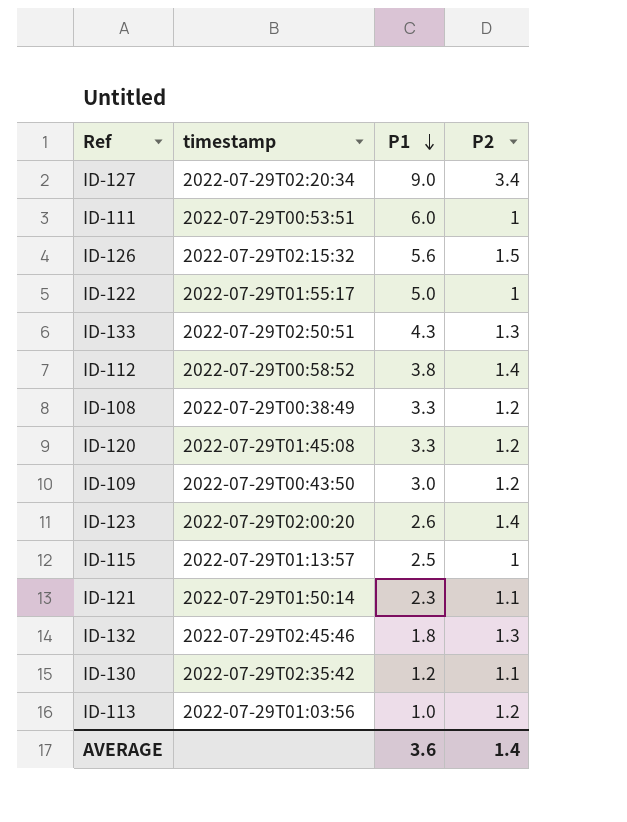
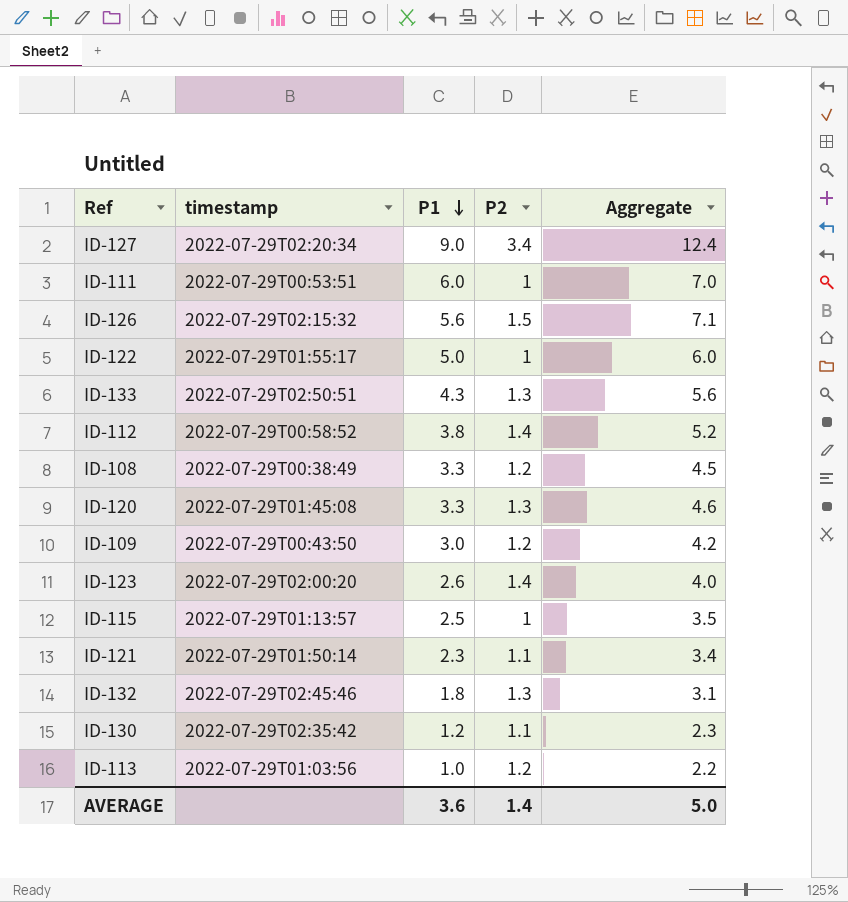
column Aggregate | formula: none -> [P1] + [P2]
ID-120 | P2: 1.2 -> 1.3

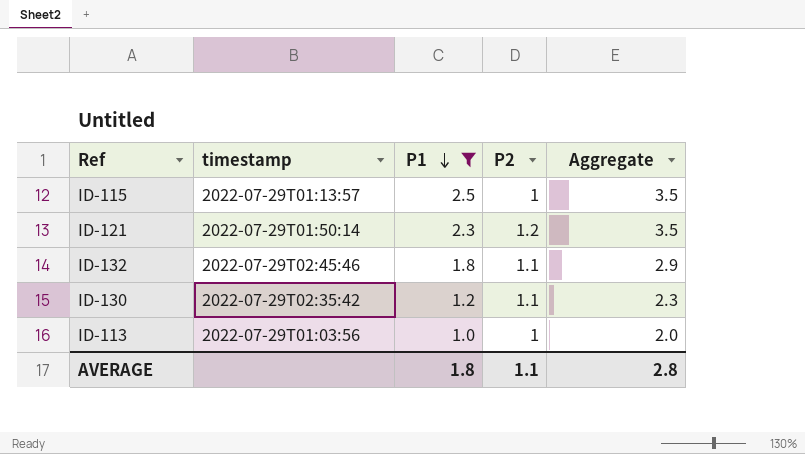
filter: none -> P1 <= 2.5
ID-121 | P2: 1.1 -> 1.2
ID-121 | Aggregate: 3.4 -> 3.5
ID-132 | P2: 1.3 -> 1.1
ID-132 | Aggregate: 3.1 -> 2.9
ID-113 | P2: 1.2 -> 1
ID-113 | Aggregate: 2.2 -> 2.0
AVERAGE | P1: 3.6 -> 1.8
AVERAGE | P2: 1.4 -> 1.1
AVERAGE | Aggregate: 5.0 -> 2.8

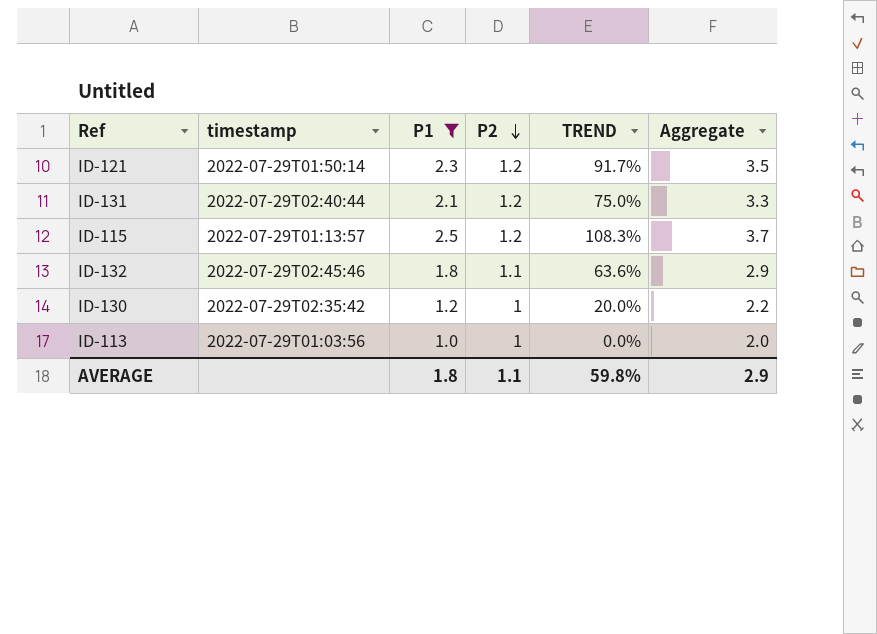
row order: P1 descending -> P2 descending
column TREND | formula: none -> ([P1] - [P2]) / [P2]
row ID-131: none -> 2022-07-29T02:40:44 | 2.1 | 1.2 | 75.0% | 3.3
ID-115 | P2: 1 -> 1.2
ID-115 | Aggregate: 3.5 -> 3.7
ID-130 | P2: 1.1 -> 1
ID-130 | Aggregate: 2.3 -> 2.2
AVERAGE | Aggregate: 2.8 -> 2.9

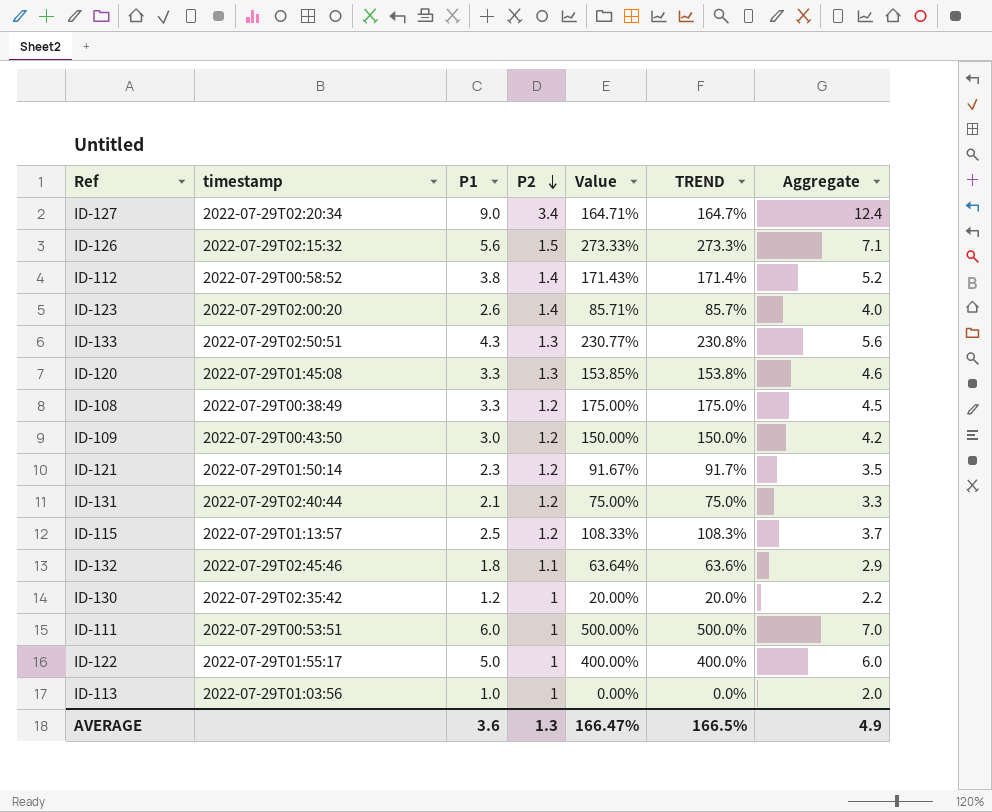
filter: P1 <= 2.5 -> none
column Value | formula: none -> ([P1] - [P2]) / [P2]
AVERAGE | P1: 1.8 -> 3.6
AVERAGE | P2: 1.1 -> 1.3
AVERAGE | TREND: 59.8% -> 166.5%
AVERAGE | Aggregate: 2.9 -> 4.9

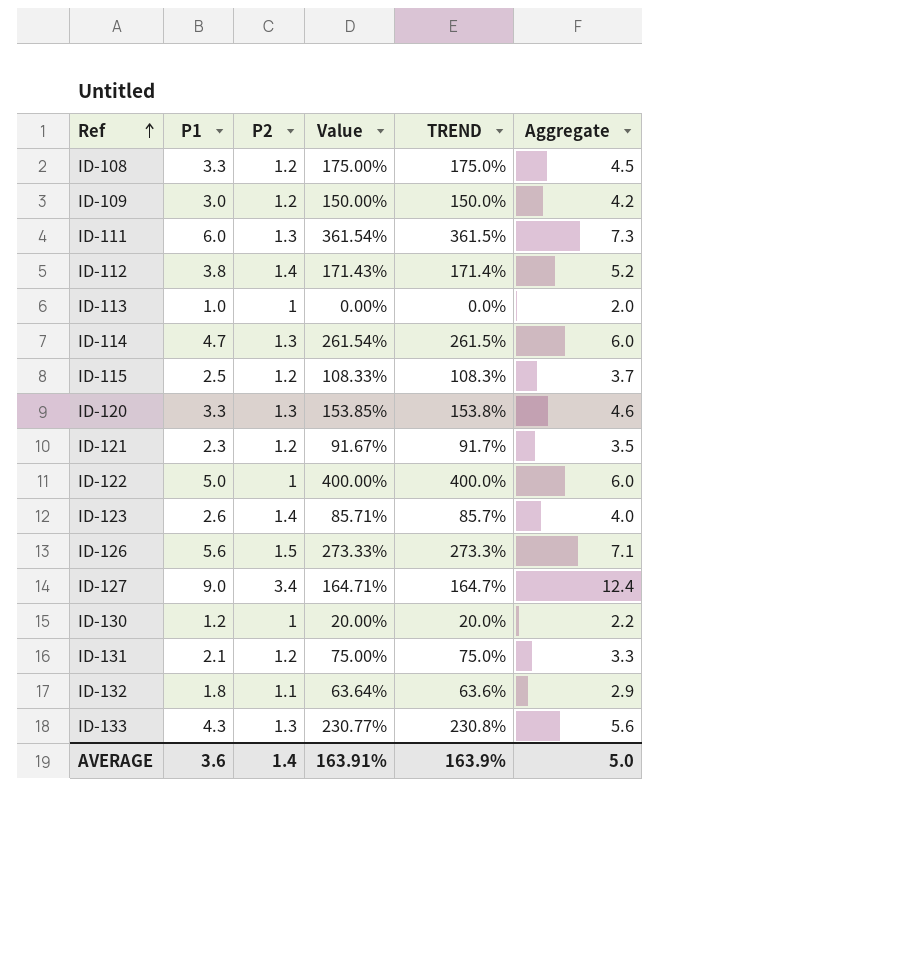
row order: P2 descending -> Ref ascending
column timestamp | position: 2 -> none
ID-111 | P2: 1 -> 1.3
ID-111 | Value: 500.00% -> 361.54%
ID-111 | TREND: 500.0% -> 361.5%
ID-111 | Aggregate: 7.0 -> 7.3
row ID-114: none -> 4.7 | 1.3 | 261.54% | 261.5% | 6.0
AVERAGE | P2: 1.3 -> 1.4
AVERAGE | Value: 166.47% -> 163.91%
AVERAGE | TREND: 166.5% -> 163.9%
AVERAGE | Aggregate: 4.9 -> 5.0

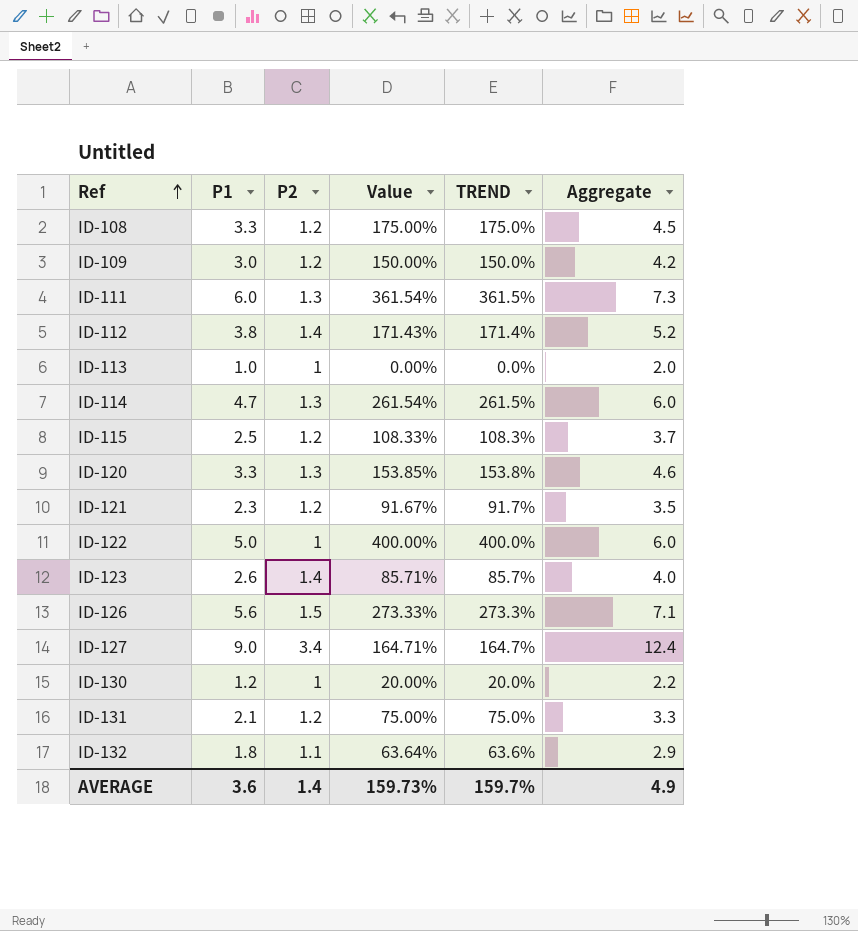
row ID-133: 4.3 | 1.3 | 230.77% | 230.8% | 5.6 -> none
AVERAGE | Value: 163.91% -> 159.73%
AVERAGE | TREND: 163.9% -> 159.7%
AVERAGE | Aggregate: 5.0 -> 4.9

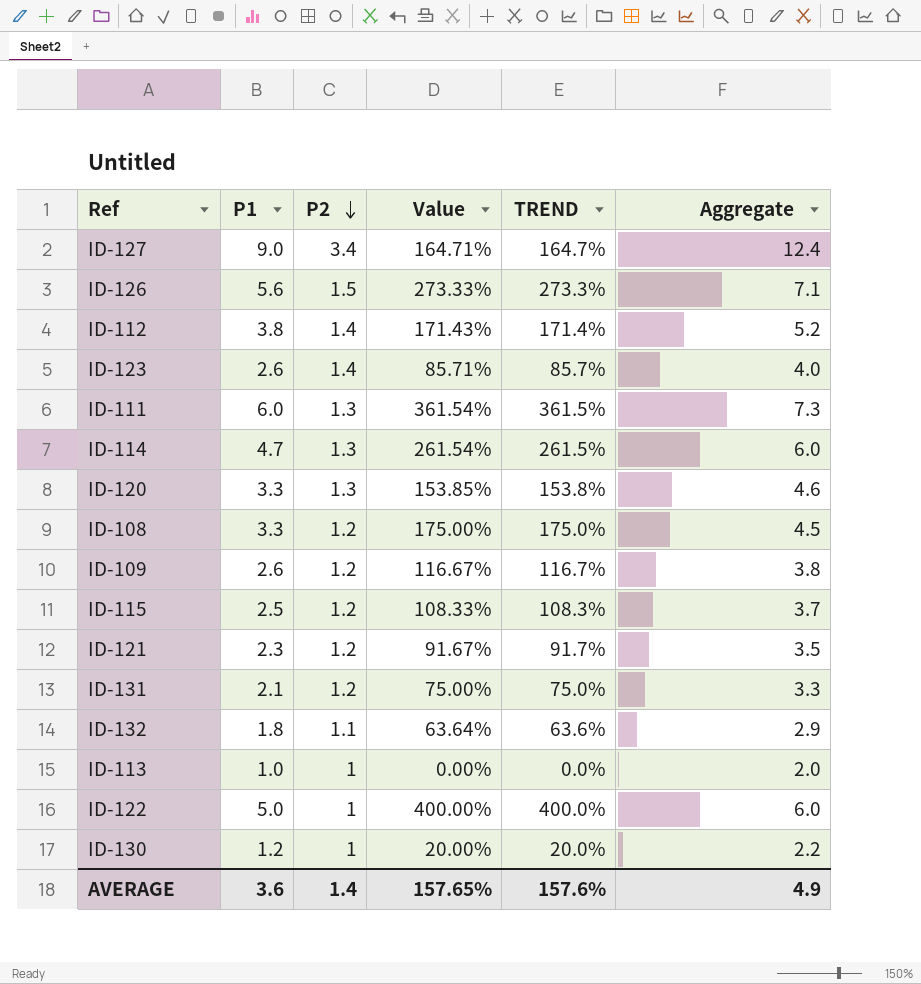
row order: Ref ascending -> P2 descending
ID-109 | P1: 3.0 -> 2.6
ID-109 | Value: 150.00% -> 116.67%
ID-109 | TREND: 150.0% -> 116.7%
ID-109 | Aggregate: 4.2 -> 3.8
AVERAGE | Value: 159.73% -> 157.65%
AVERAGE | TREND: 159.7% -> 157.6%

